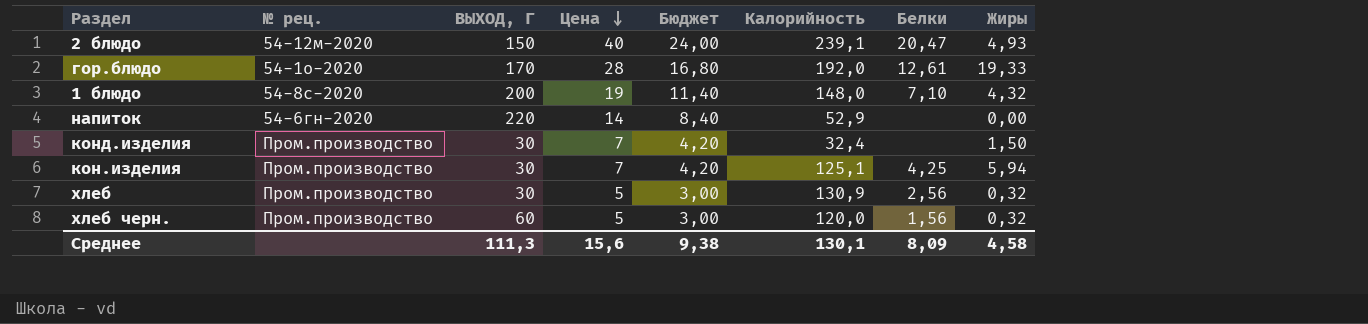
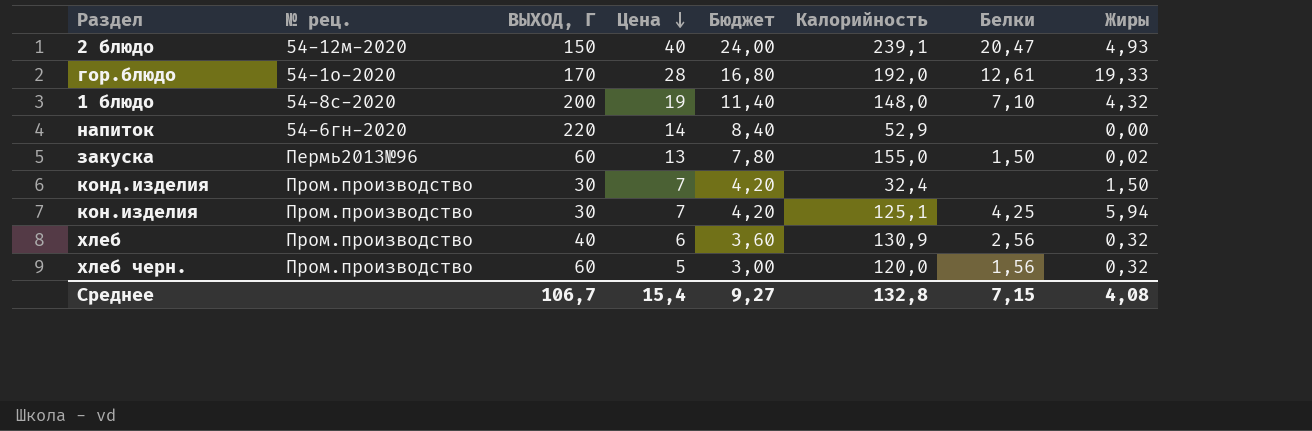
row закуска: none -> Пермь2013№96 | 60 | 13 | 7,80 | 155,0 | 1,50 | 0,02
хлеб | ВЫХОД, Г: 30 -> 40
хлеб | Цена: 5 -> 6
хлеб | Бюджет: 3,00 -> 3,60
Среднее | ВЫХОД, Г: 111,3 -> 106,7
Среднее | Цена: 15,6 -> 15,4
Среднее | Бюджет: 9,38 -> 9,27
Среднее | Калорийность: 130,1 -> 132,8
Среднее | Белки: 8,09 -> 7,15
Среднее | Жиры: 4,58 -> 4,08

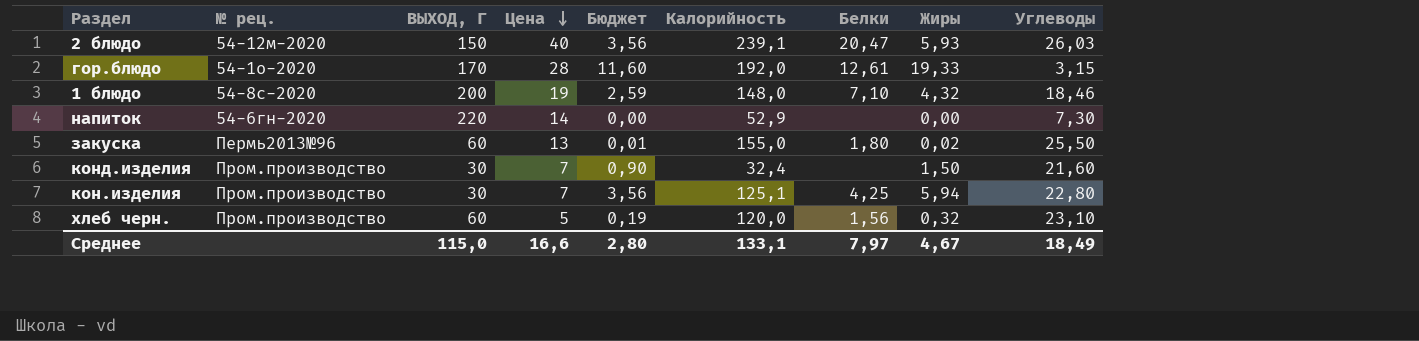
column Бюджет | formula: [Цена] * 0,6 -> [Жиры] * 0,6
column Углеводы | position: none -> 9
row хлеб: Пром.производство | 40 | 6 | 3,60 | 130,9 | 2,56 | 0,32 -> none
2 блюдо | Жиры: 4,93 -> 5,93
закуска | Белки: 1,50 -> 1,80
Среднее | ВЫХОД, Г: 106,7 -> 115,0
Среднее | Цена: 15,4 -> 16,6
Среднее | Бюджет: 9,27 -> 2,80
Среднее | Калорийность: 132,8 -> 133,1
Среднее | Белки: 7,15 -> 7,97
Среднее | Жиры: 4,08 -> 4,67

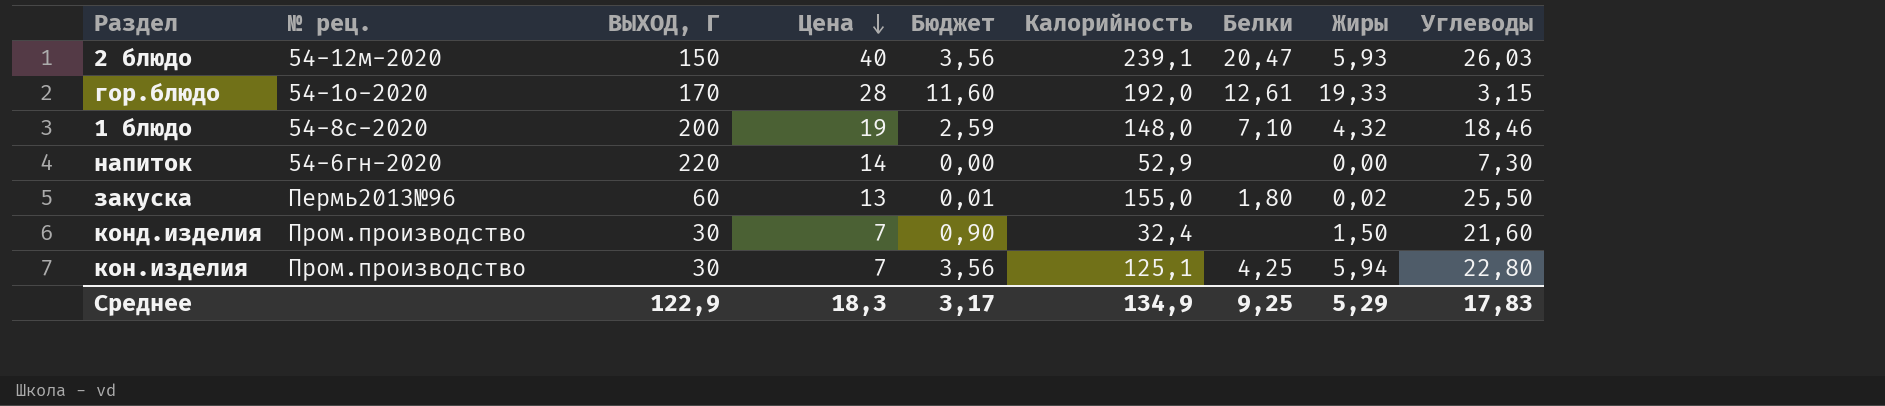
row хлеб черн.: Пром.производство | 60 | 5 | 0,19 | 120,0 | 1,56 | 0,32 | 23,10 -> none
Среднее | ВЫХОД, Г: 115,0 -> 122,9
Среднее | Цена: 16,6 -> 18,3
Среднее | Бюджет: 2,80 -> 3,17
Среднее | Калорийность: 133,1 -> 134,9
Среднее | Белки: 7,97 -> 9,25
Среднее | Жиры: 4,67 -> 5,29
Среднее | Углеводы: 18,49 -> 17,83

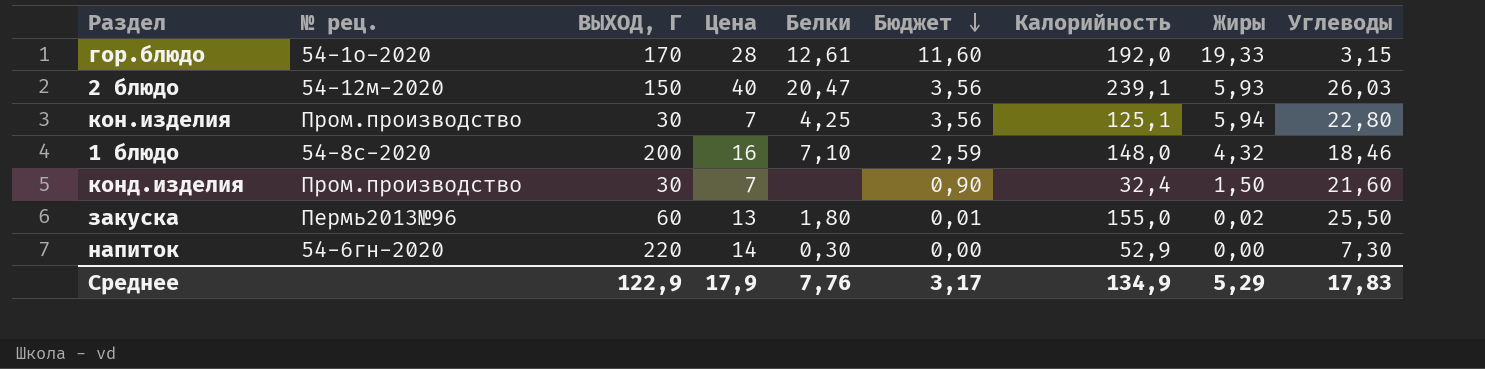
row order: Цена descending -> Бюджет descending
column Белки | position: 7 -> 5
1 блюдо | Цена: 19 -> 16
напиток | Белки: none -> 0,30
Среднее | Цена: 18,3 -> 17,9
Среднее | Белки: 9,25 -> 7,76

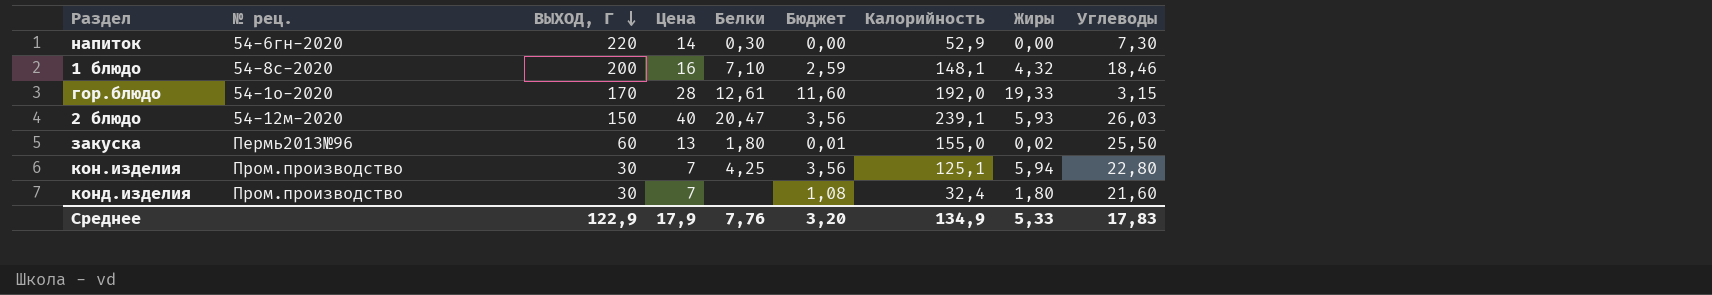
row order: Бюджет descending -> ВЫХОД, Г descending
1 блюдо | Калорийность: 148,0 -> 148,1
конд.изделия | Бюджет: 0,90 -> 1,08
конд.изделия | Жиры: 1,50 -> 1,80
Среднее | Бюджет: 3,17 -> 3,20
Среднее | Жиры: 5,29 -> 5,33

